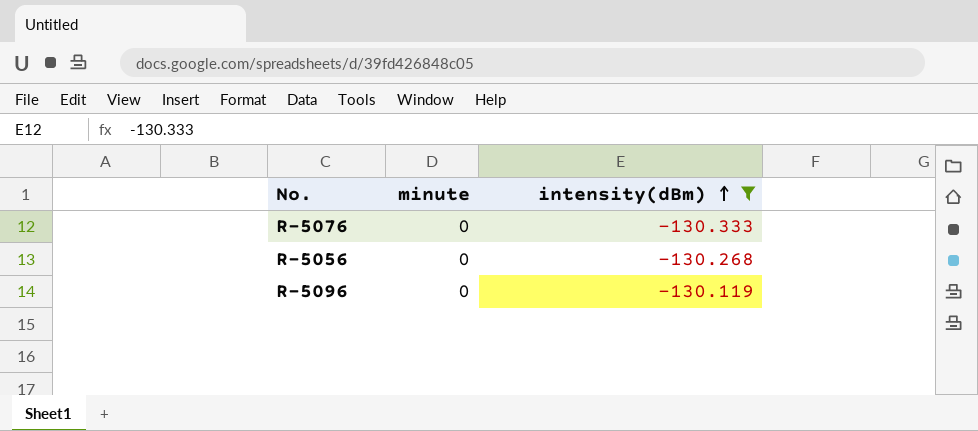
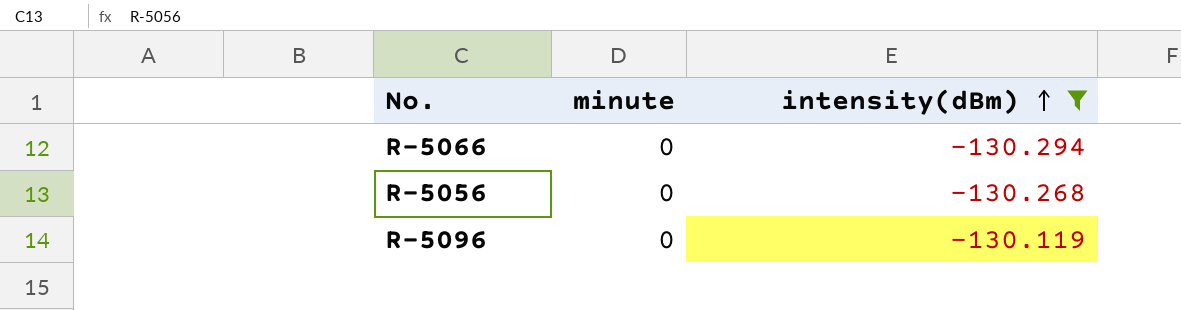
row R-5076: 0 | -130.333 -> none
row R-5066: none -> 0 | -130.294

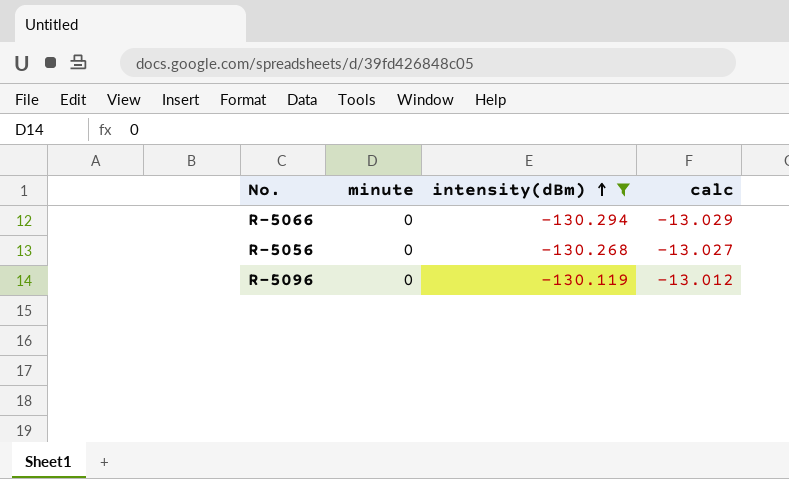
column calc | formula: none -> [intensity(dBm)] * 0.1

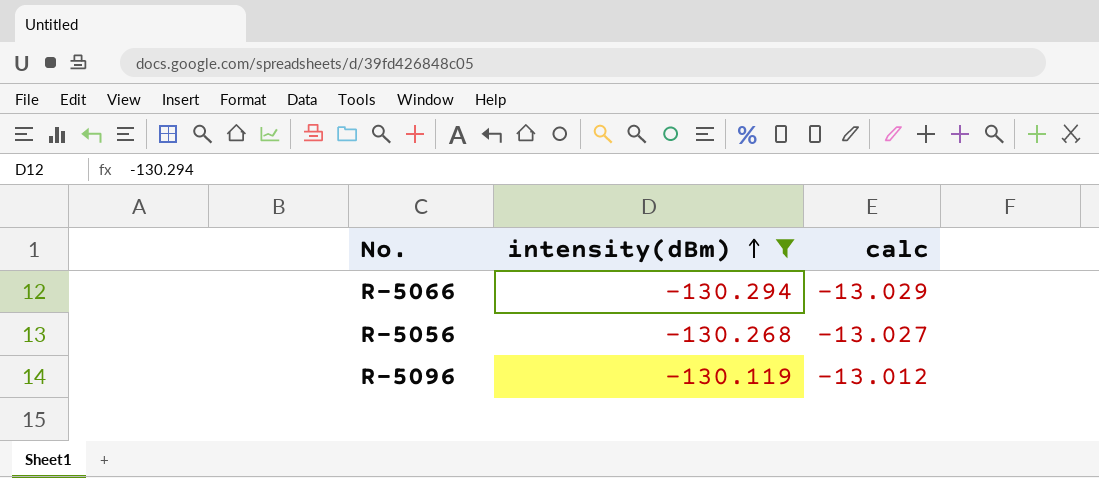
column minute | position: 2 -> none

